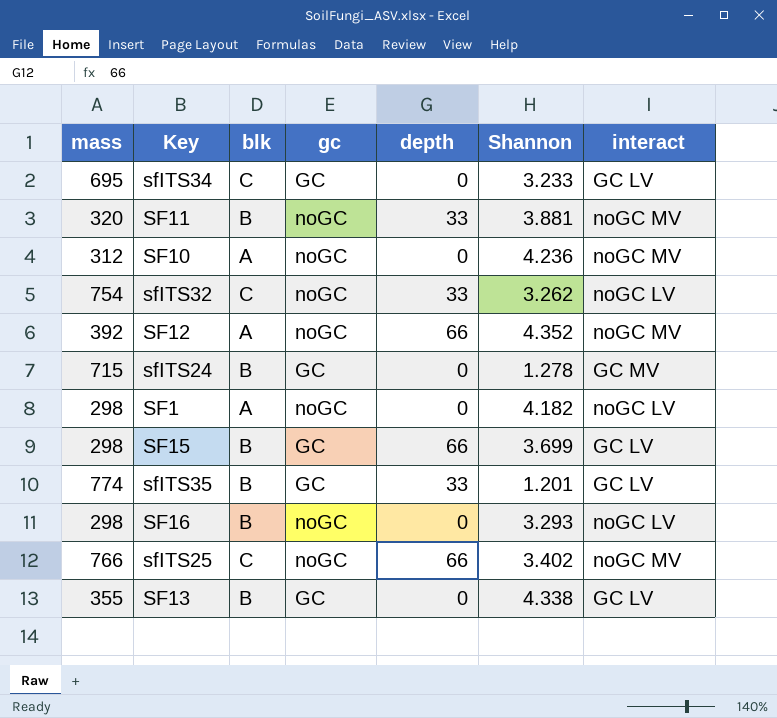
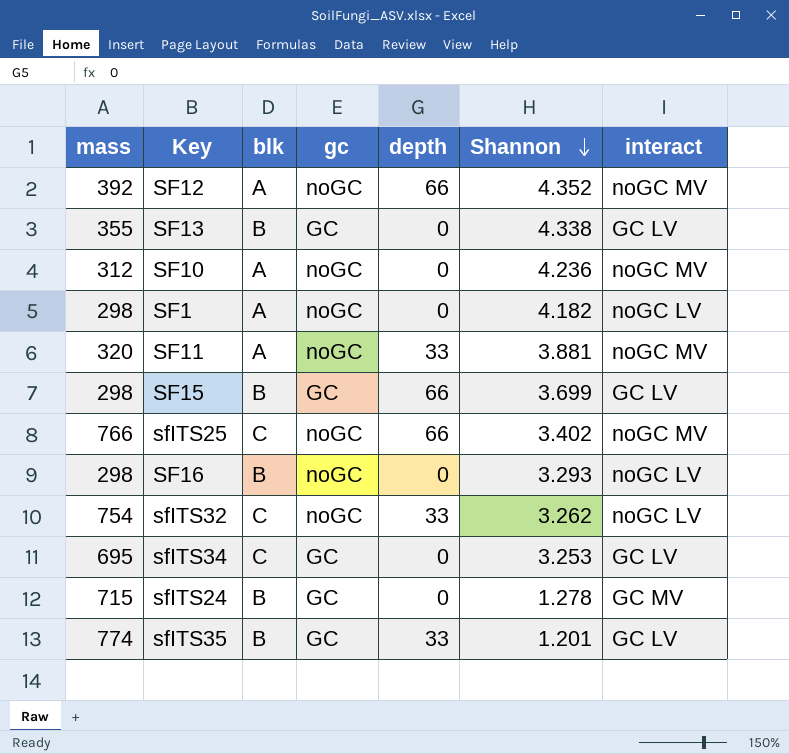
row order: none -> Shannon descending
SF11 | blk: B -> A
sfITS34 | Shannon: 3.233 -> 3.253

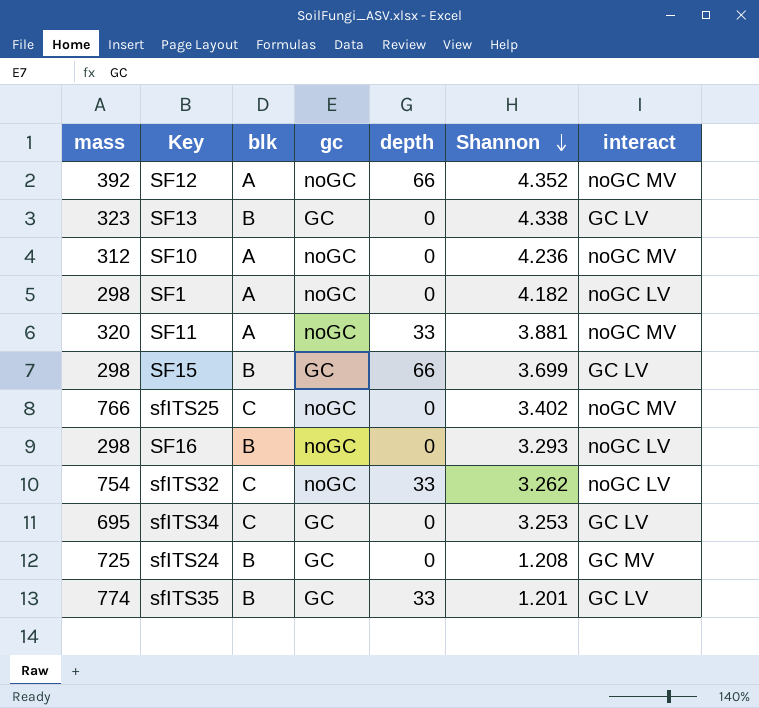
SF13 | mass: 355 -> 323
sfITS25 | depth: 66 -> 0
sfITS24 | mass: 715 -> 725
sfITS24 | Shannon: 1.278 -> 1.208

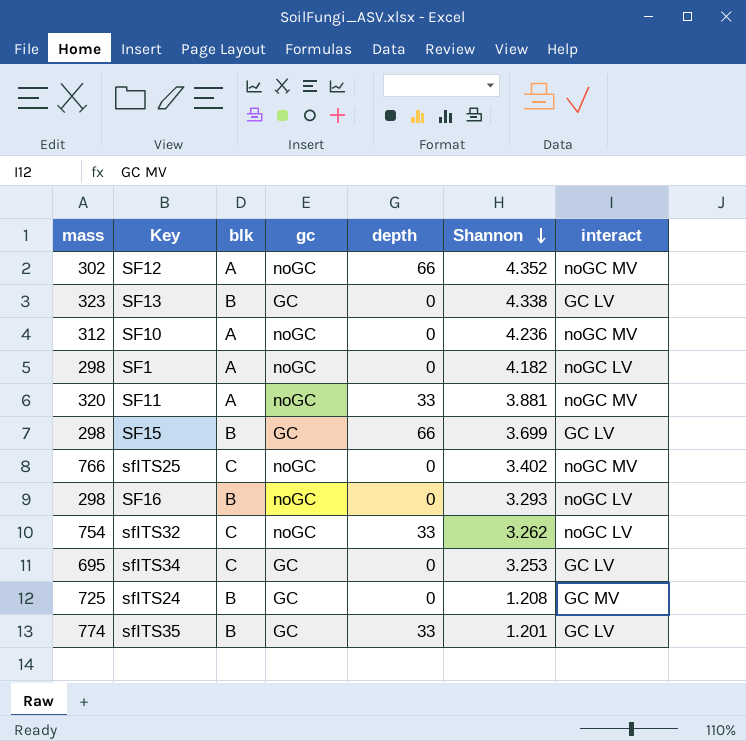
SF12 | mass: 392 -> 302

